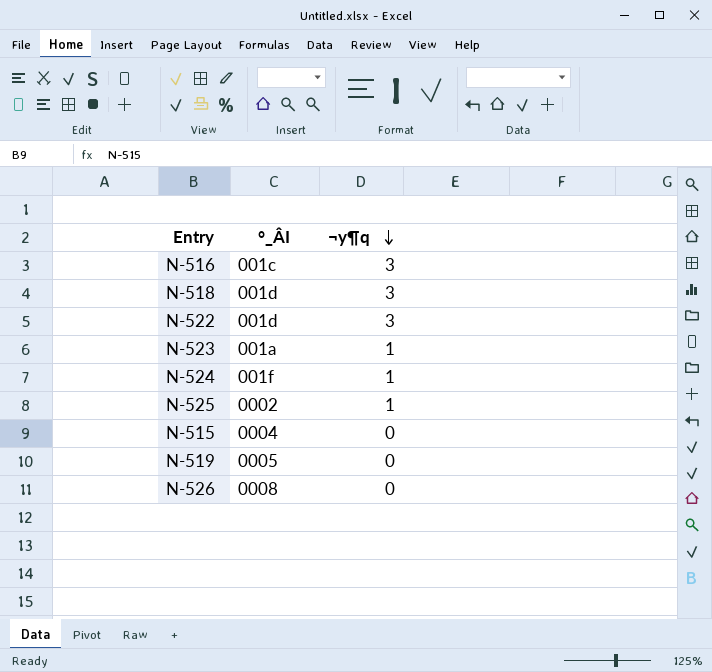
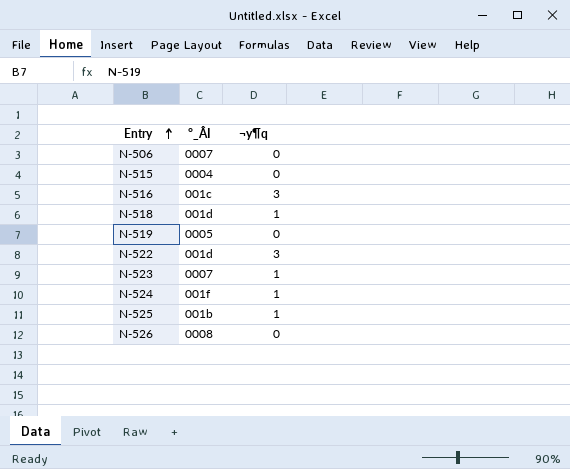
row order: ¬y¶q descending -> Entry ascending
row N-506: none -> 0007 | 0
N-518 | ¬y¶q: 3 -> 1
N-523 | °_ÂI: 001a -> 0007
N-525 | °_ÂI: 0002 -> 001b

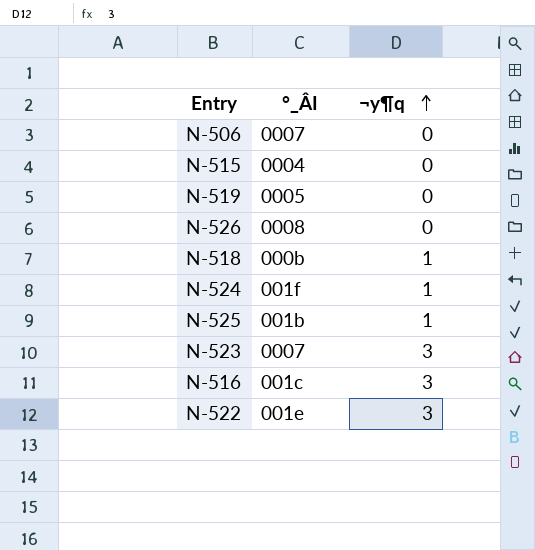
row order: Entry ascending -> ¬y¶q ascending
N-518 | °_ÂI: 001d -> 000b
N-523 | ¬y¶q: 1 -> 3
N-522 | °_ÂI: 001d -> 001e

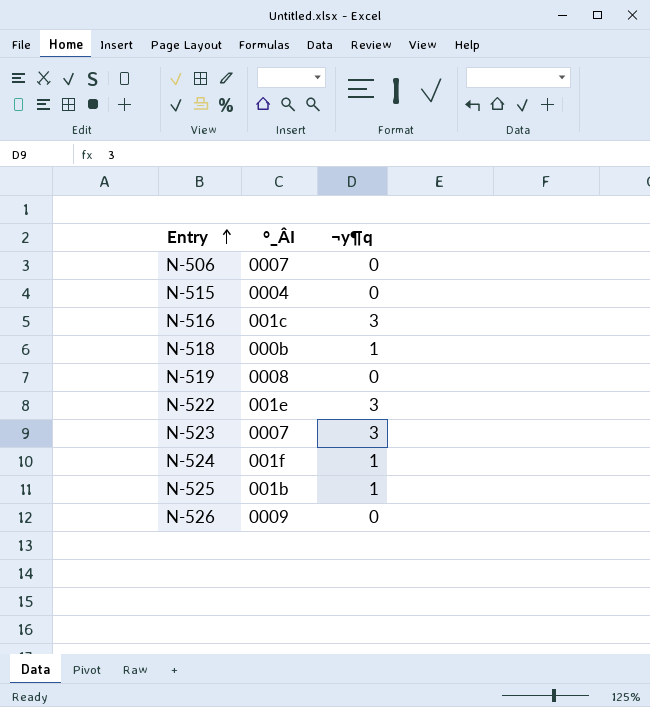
row order: ¬y¶q ascending -> Entry ascending
N-519 | °_ÂI: 0005 -> 0008
N-526 | °_ÂI: 0008 -> 0009

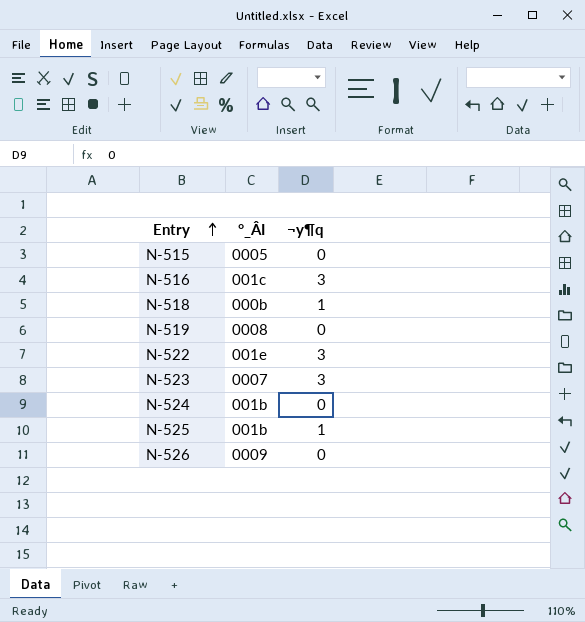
row N-506: 0007 | 0 -> none
N-515 | °_ÂI: 0004 -> 0005
N-524 | °_ÂI: 001f -> 001b
N-524 | ¬y¶q: 1 -> 0

